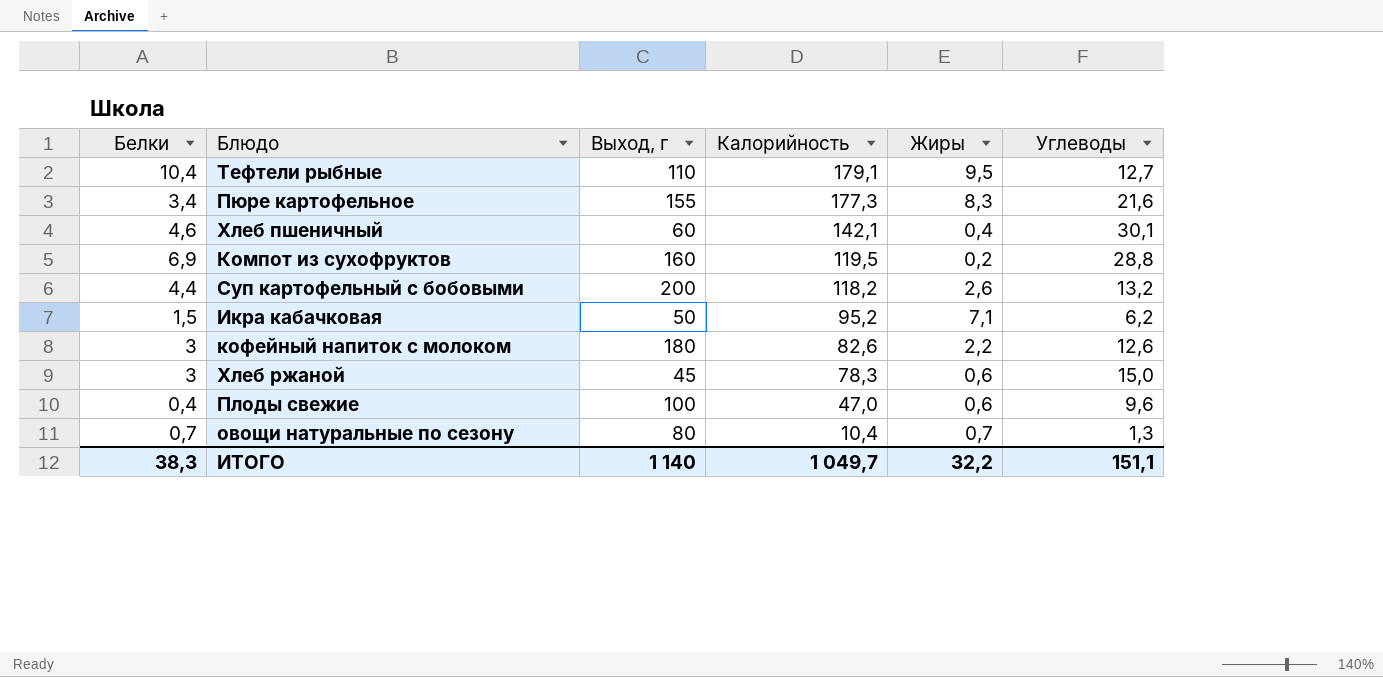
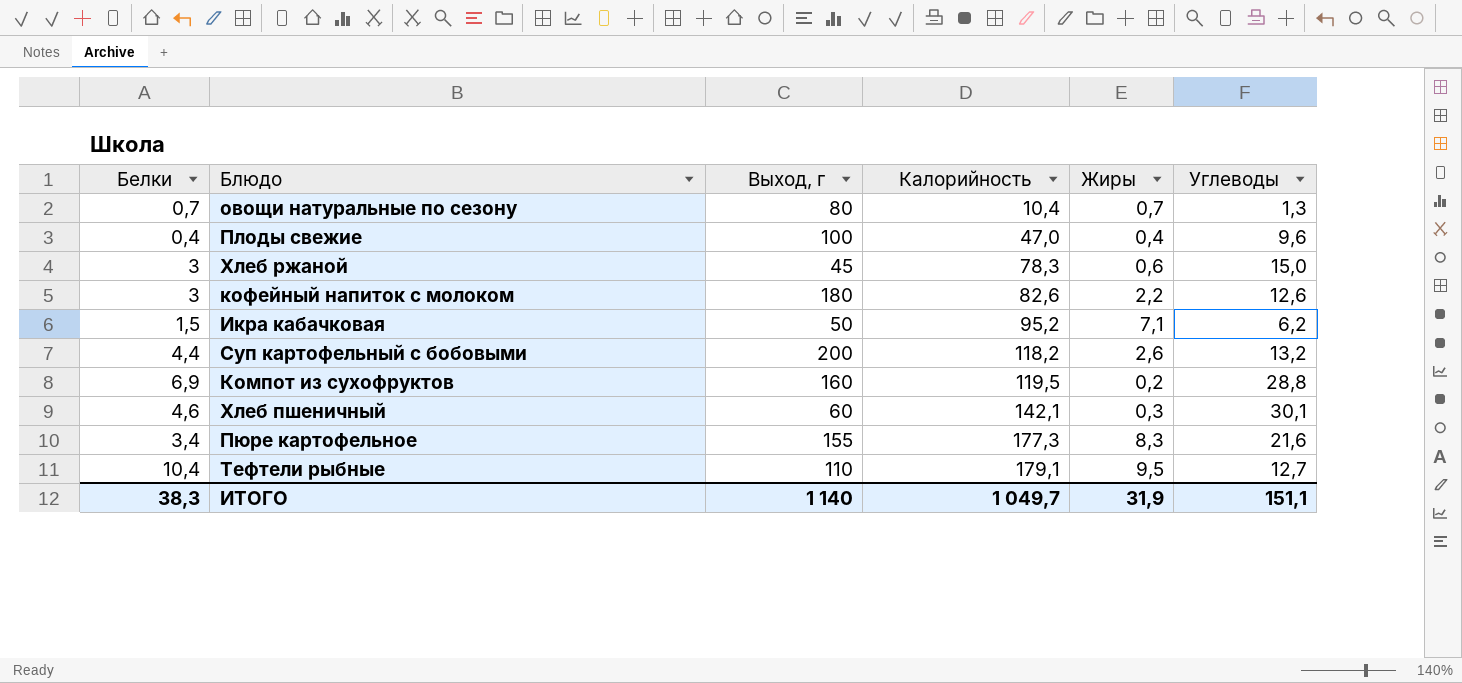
row order: Калорийность descending -> Калорийность ascending
Плоды свежие | Жиры: 0,6 -> 0,4
Хлеб пшеничный | Жиры: 0,4 -> 0,3
ИТОГО | Жиры: 32,2 -> 31,9

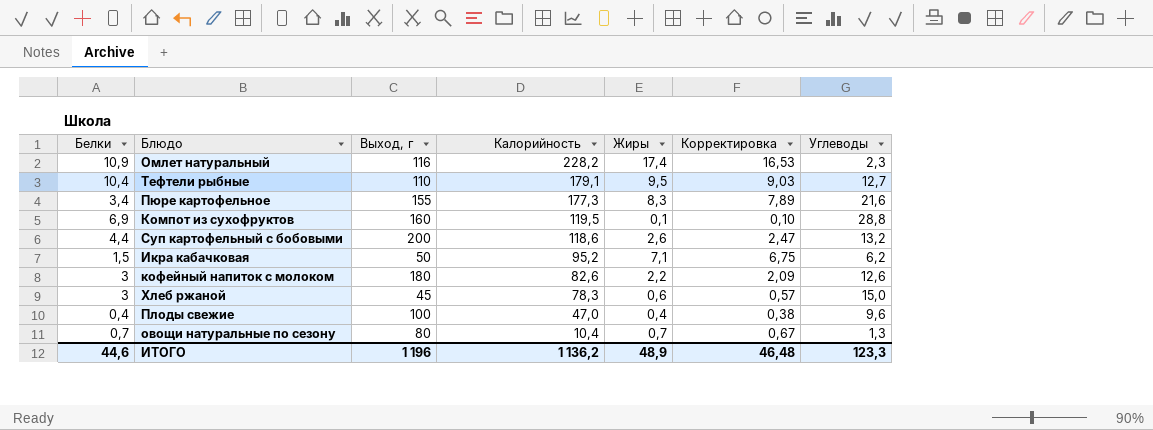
row order: Калорийность ascending -> Калорийность descending
column Корректировка | formula: none -> [Жиры] * 0,95
row Хлеб пшеничный: 4,6 | 60 | 142,1 | 0,3 | 30,1 -> none
row Омлет натуральный: none -> 10,9 | 116 | 228,2 | 17,4 | 16,53 | 2,3
Компот из сухофруктов | Жиры: 0,2 -> 0,1
Суп картофельный с бобовыми | Калорийность: 118,2 -> 118,6
ИТОГО | Белки: 38,3 -> 44,6
ИТОГО | Выход, г: 1 140 -> 1 196
ИТОГО | Калорийность: 1 049,7 -> 1 136,2
ИТОГО | Жиры: 31,9 -> 48,9
ИТОГО | Углеводы: 151,1 -> 123,3

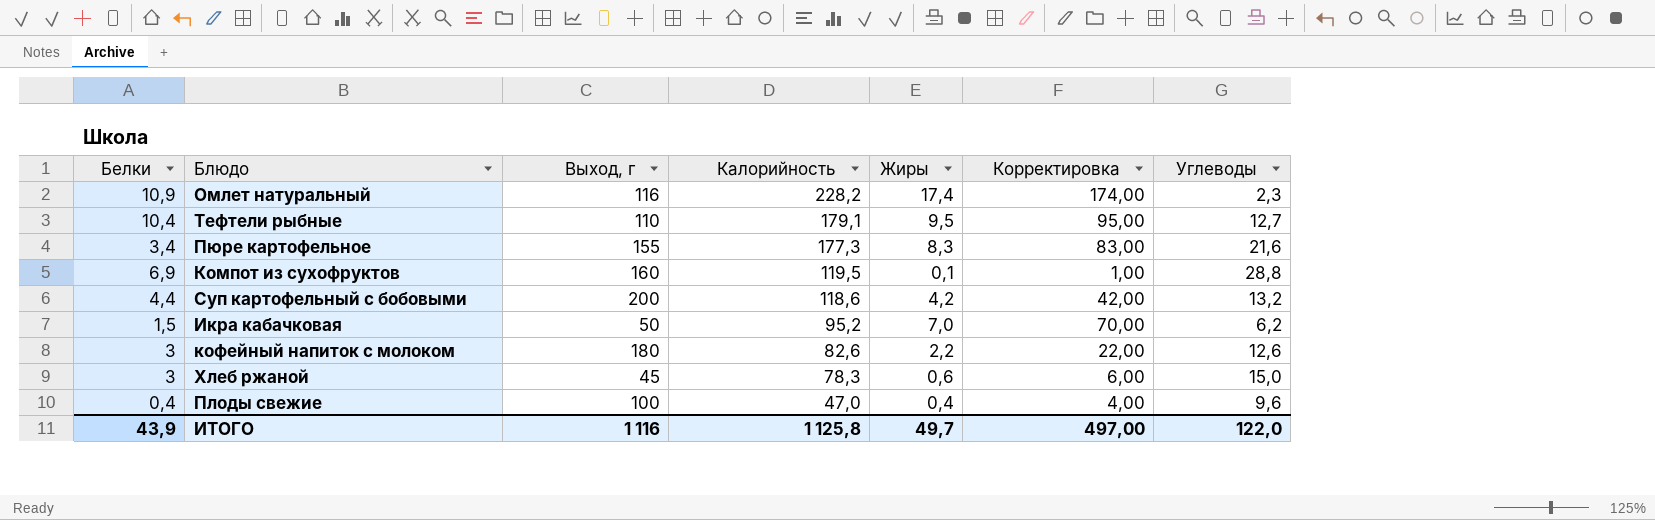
column Корректировка | formula: [Жиры] * 0,95 -> [Жиры] * 10
row овощи натуральные по сезону: 0,7 | 80 | 10,4 | 0,7 | 0,67 | 1,3 -> none
Суп картофельный с бобовыми | Жиры: 2,6 -> 4,2
Икра кабачковая | Жиры: 7,1 -> 7,0
ИТОГО | Белки: 44,6 -> 43,9
ИТОГО | Выход, г: 1 196 -> 1 116
ИТОГО | Калорийность: 1 136,2 -> 1 125,8
ИТОГО | Жиры: 48,9 -> 49,7
ИТОГО | Корректировка: 46,48 -> 497,00
ИТОГО | Углеводы: 123,3 -> 122,0

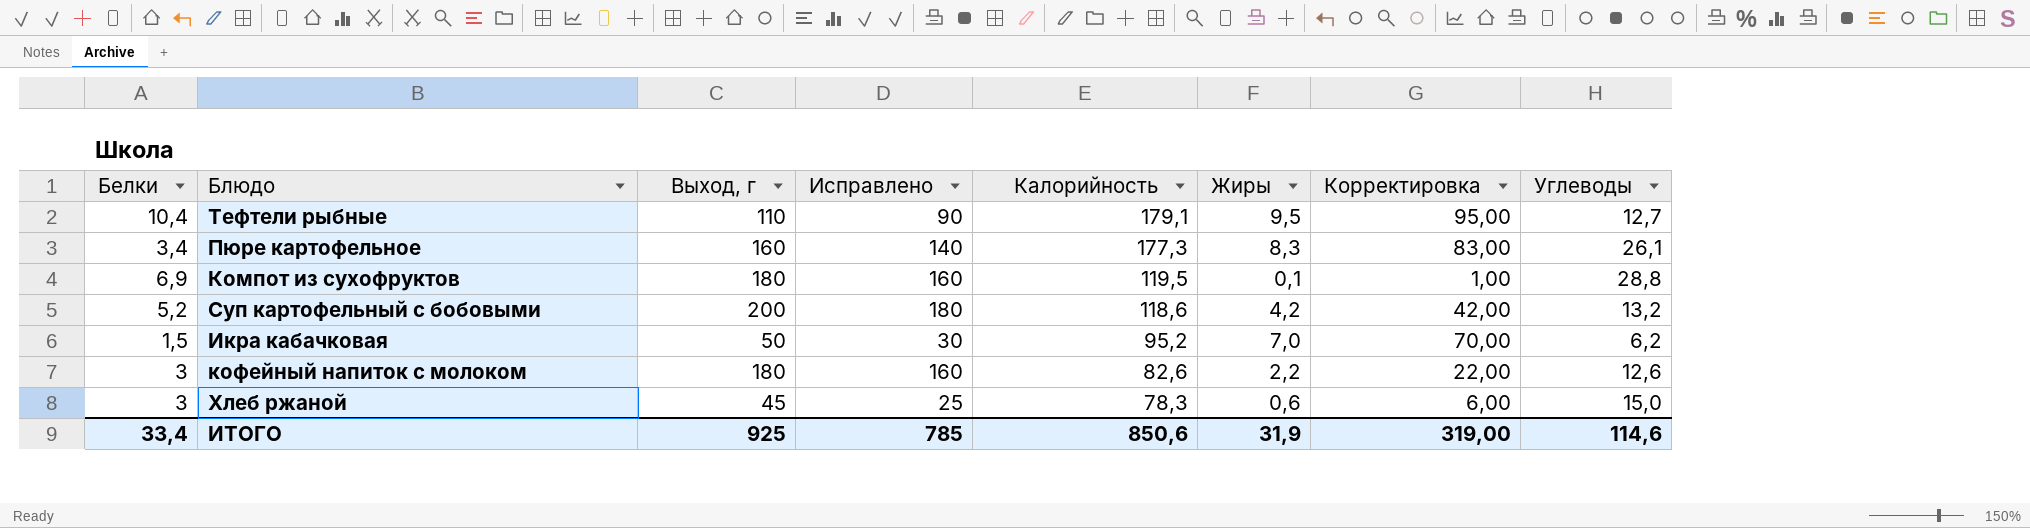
column Исправлено | formula: none -> [Выход, г] - 20
row Омлет натуральный: 10,9 | 116 | 228,2 | 17,4 | 174,00 | 2,3 -> none
row Плоды свежие: 0,4 | 100 | 47,0 | 0,4 | 4,00 | 9,6 -> none
Пюре картофельное | Выход, г: 155 -> 160
Пюре картофельное | Углеводы: 21,6 -> 26,1
Компот из сухофруктов | Выход, г: 160 -> 180
Суп картофельный с бобовыми | Белки: 4,4 -> 5,2
ИТОГО | Белки: 43,9 -> 33,4
ИТОГО | Выход, г: 1 116 -> 925
ИТОГО | Калорийность: 1 125,8 -> 850,6
ИТОГО | Жиры: 49,7 -> 31,9
ИТОГО | Корректировка: 497,00 -> 319,00
ИТОГО | Углеводы: 122,0 -> 114,6

